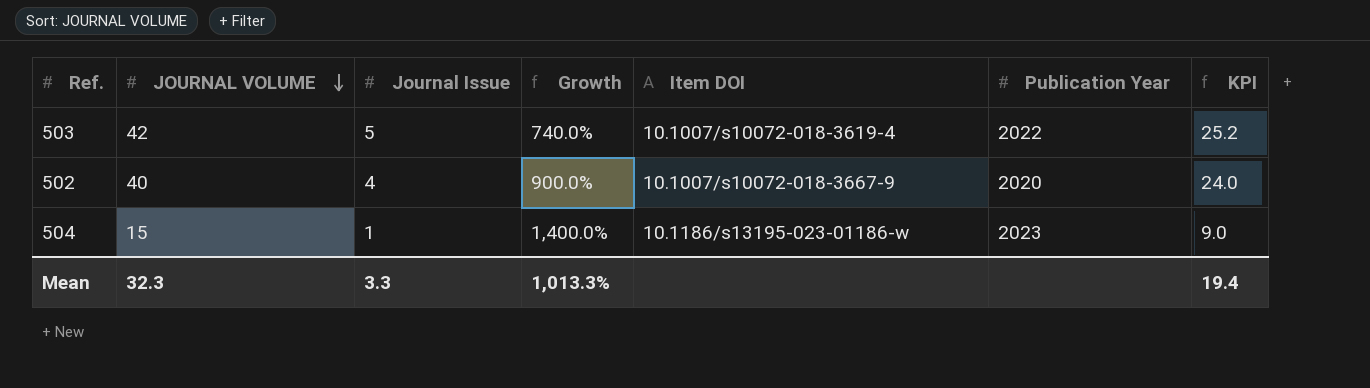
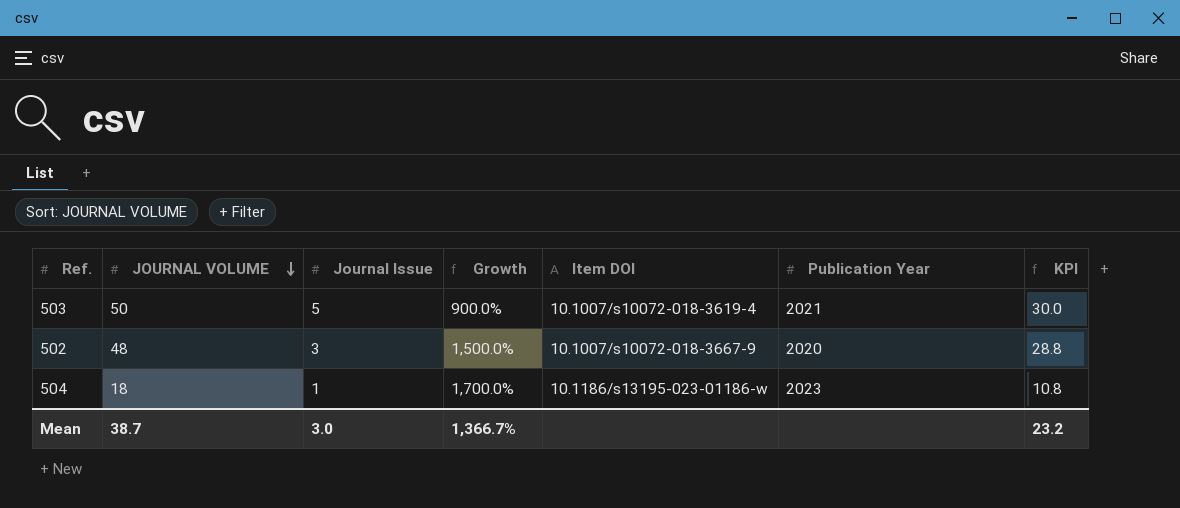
503 | JOURNAL VOLUME: 42 -> 50
503 | Growth: 740.0% -> 900.0%
503 | Publication Year: 2022 -> 2021
503 | KPI: 25.2 -> 30.0
502 | JOURNAL VOLUME: 40 -> 48
502 | Journal Issue: 4 -> 3
502 | Growth: 900.0% -> 1,500.0%
502 | KPI: 24.0 -> 28.8
504 | JOURNAL VOLUME: 15 -> 18
504 | Growth: 1,400.0% -> 1,700.0%
504 | KPI: 9.0 -> 10.8
Mean | JOURNAL VOLUME: 32.3 -> 38.7
Mean | Journal Issue: 3.3 -> 3.0
Mean | Growth: 1,013.3% -> 1,366.7%
Mean | KPI: 19.4 -> 23.2

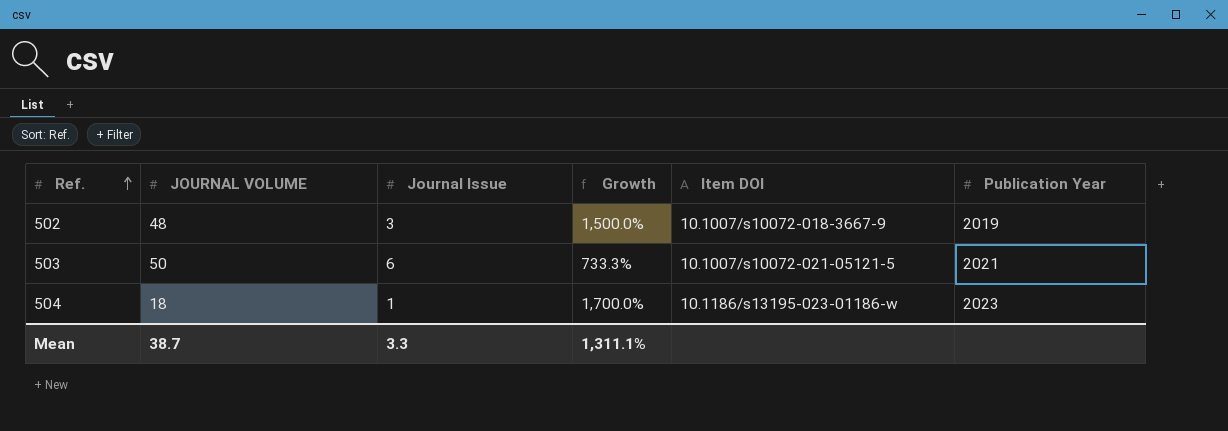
row order: JOURNAL VOLUME descending -> Ref. ascending
column KPI | formula: [JOURNAL VOLUME] * 0.6 -> none
502 | Publication Year: 2020 -> 2019
503 | Journal Issue: 5 -> 6
503 | Growth: 900.0% -> 733.3%
503 | Item DOI: 10.1007/s10072-018-3619-4 -> 10.1007/s10072-021-05121-5
Mean | Journal Issue: 3.0 -> 3.3
Mean | Growth: 1,366.7% -> 1,311.1%

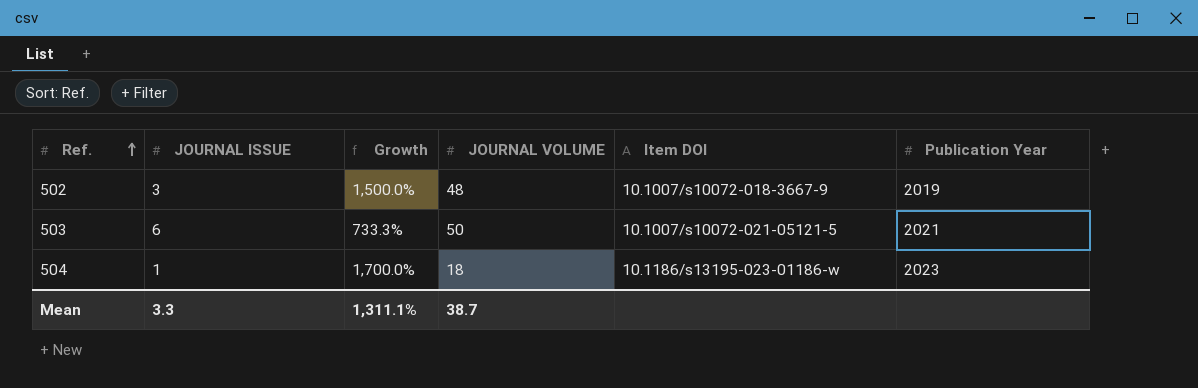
column name: Journal Issue -> JOURNAL ISSUE
column JOURNAL VOLUME | position: 2 -> 4

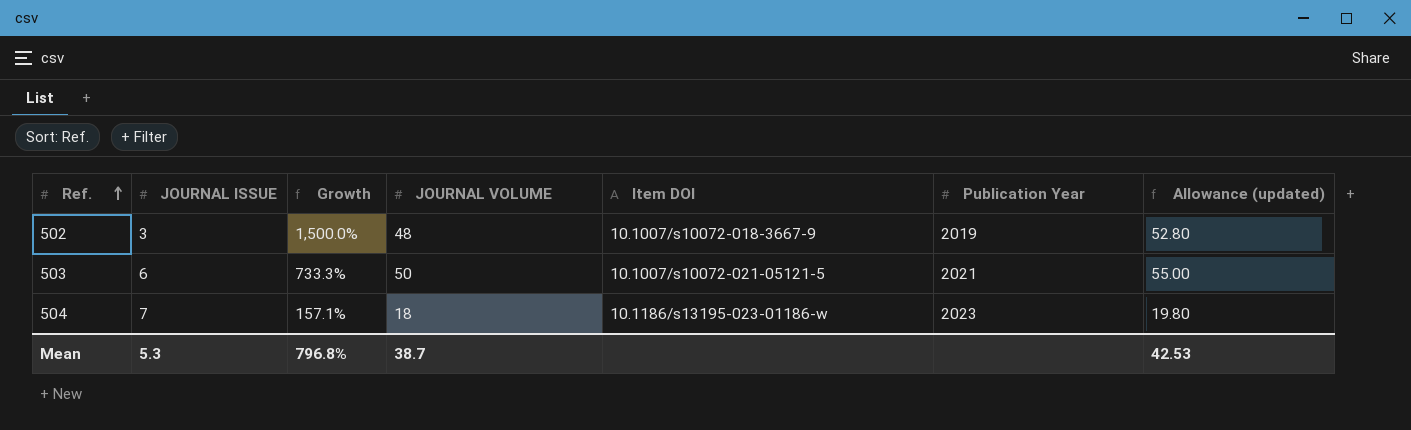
column Allowance (updated) | formula: none -> [JOURNAL VOLUME] * 1.1
504 | JOURNAL ISSUE: 1 -> 7
504 | Growth: 1,700.0% -> 157.1%
Mean | JOURNAL ISSUE: 3.3 -> 5.3
Mean | Growth: 1,311.1% -> 796.8%

